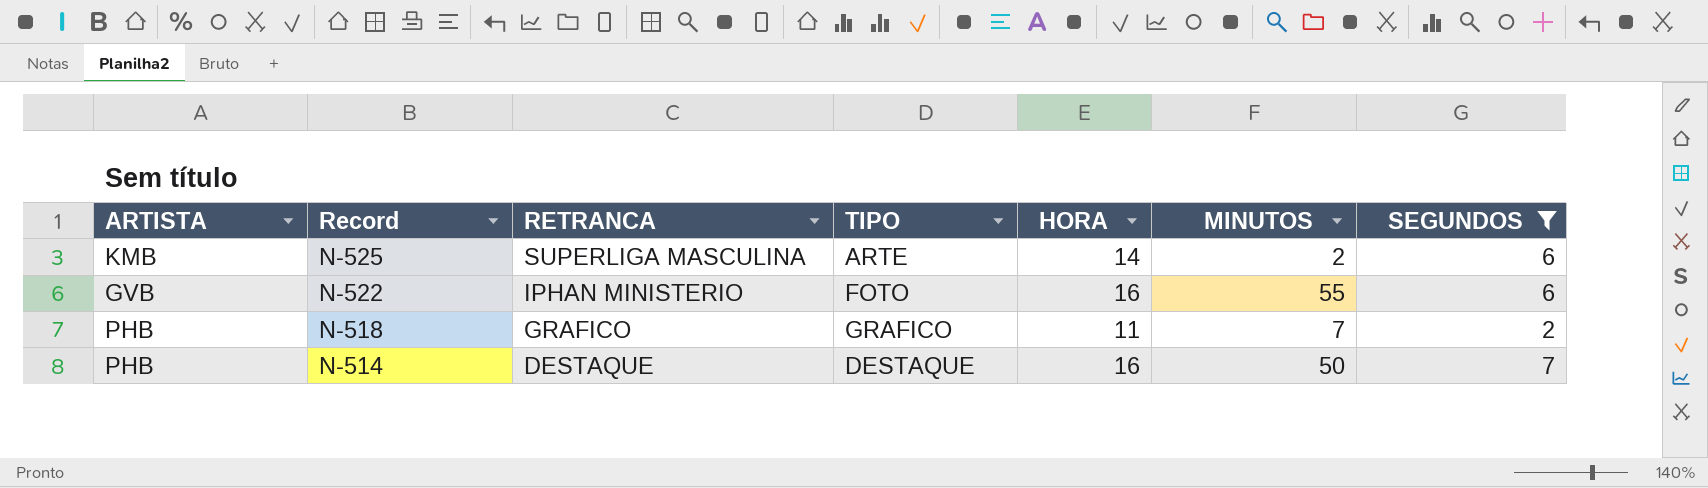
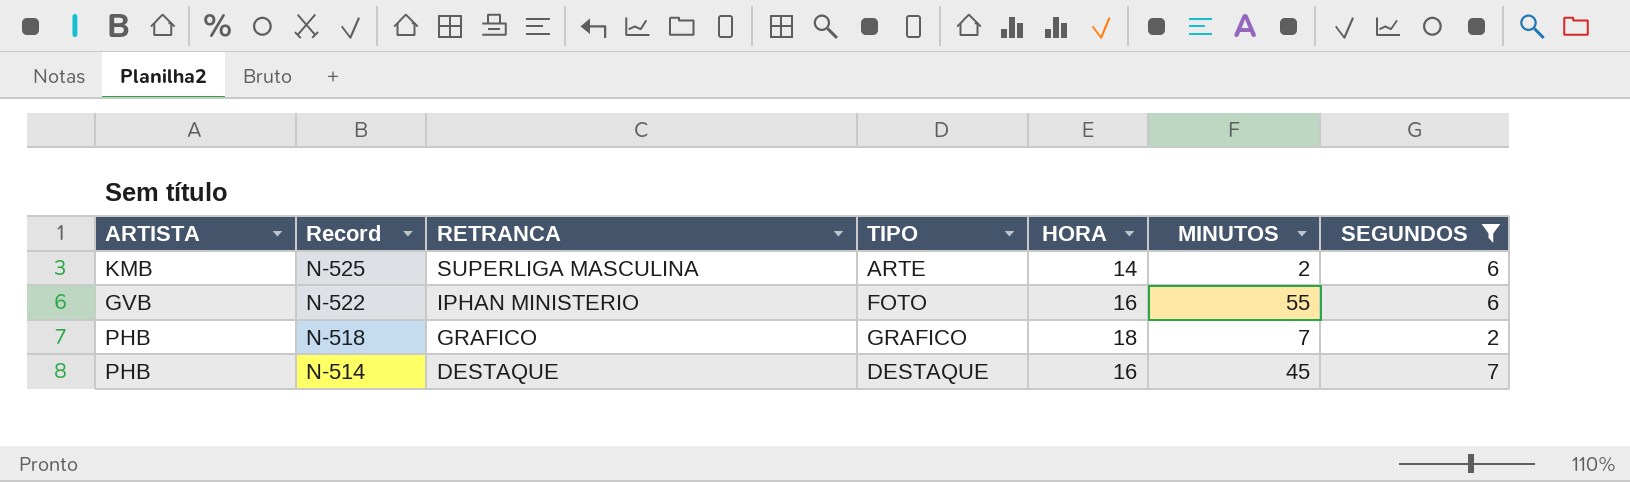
N-518 | HORA: 11 -> 18
N-514 | MINUTOS: 50 -> 45

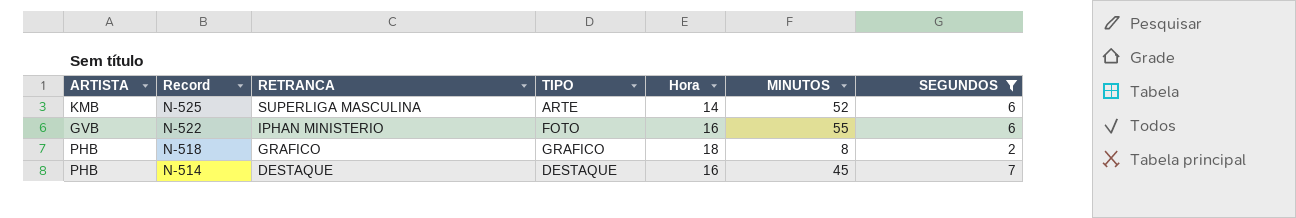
column name: HORA -> Hora
N-525 | MINUTOS: 2 -> 52
N-518 | MINUTOS: 7 -> 8

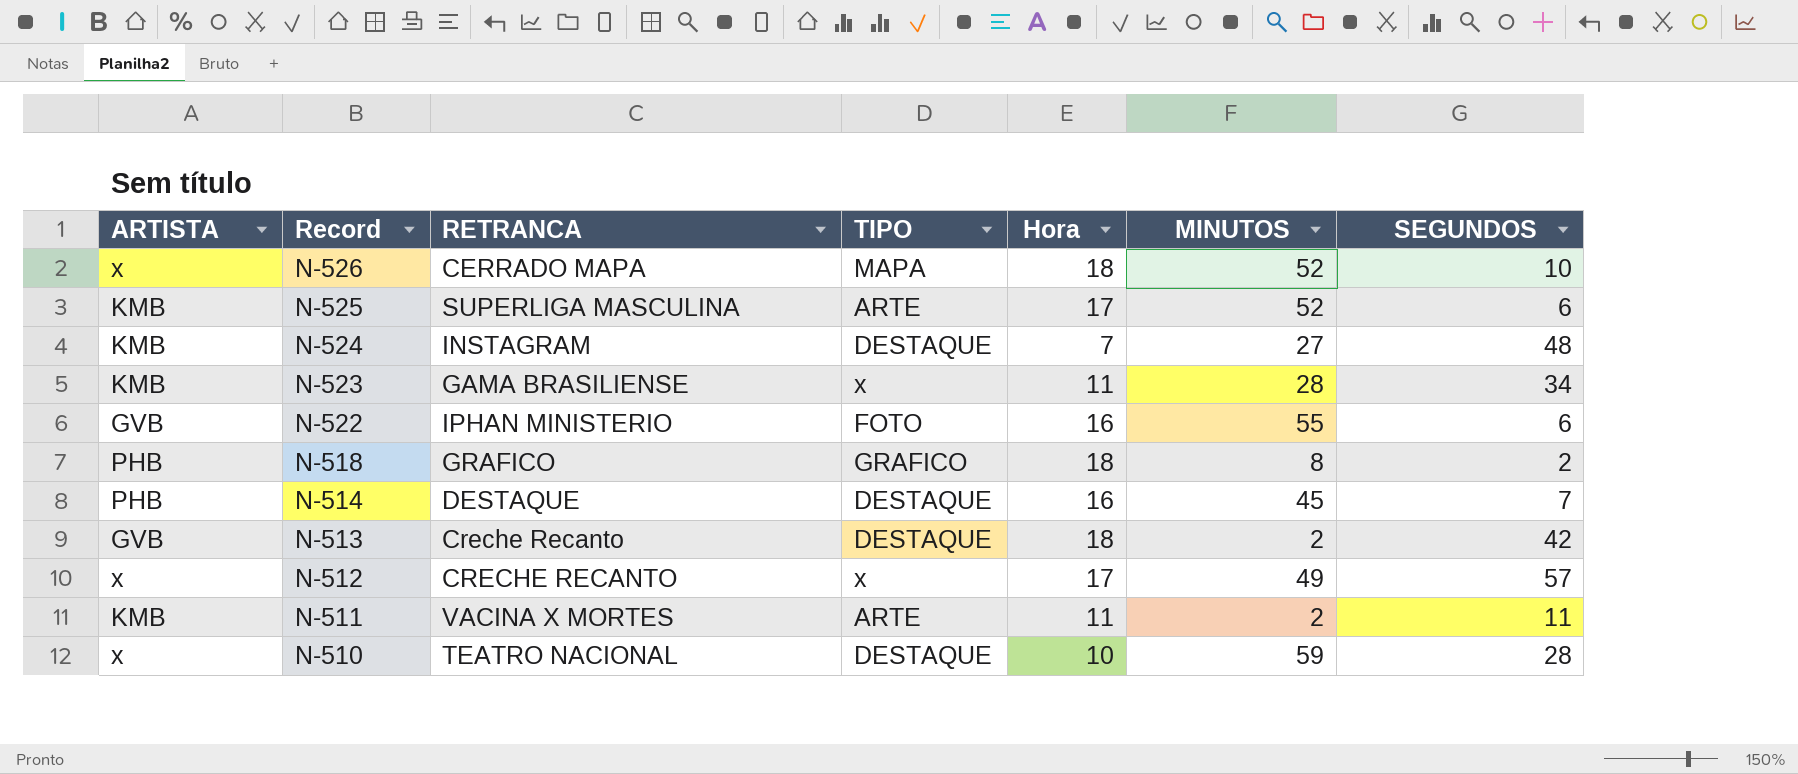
filter: SEGUNDOS <= 7 -> none
N-525 | Hora: 14 -> 17

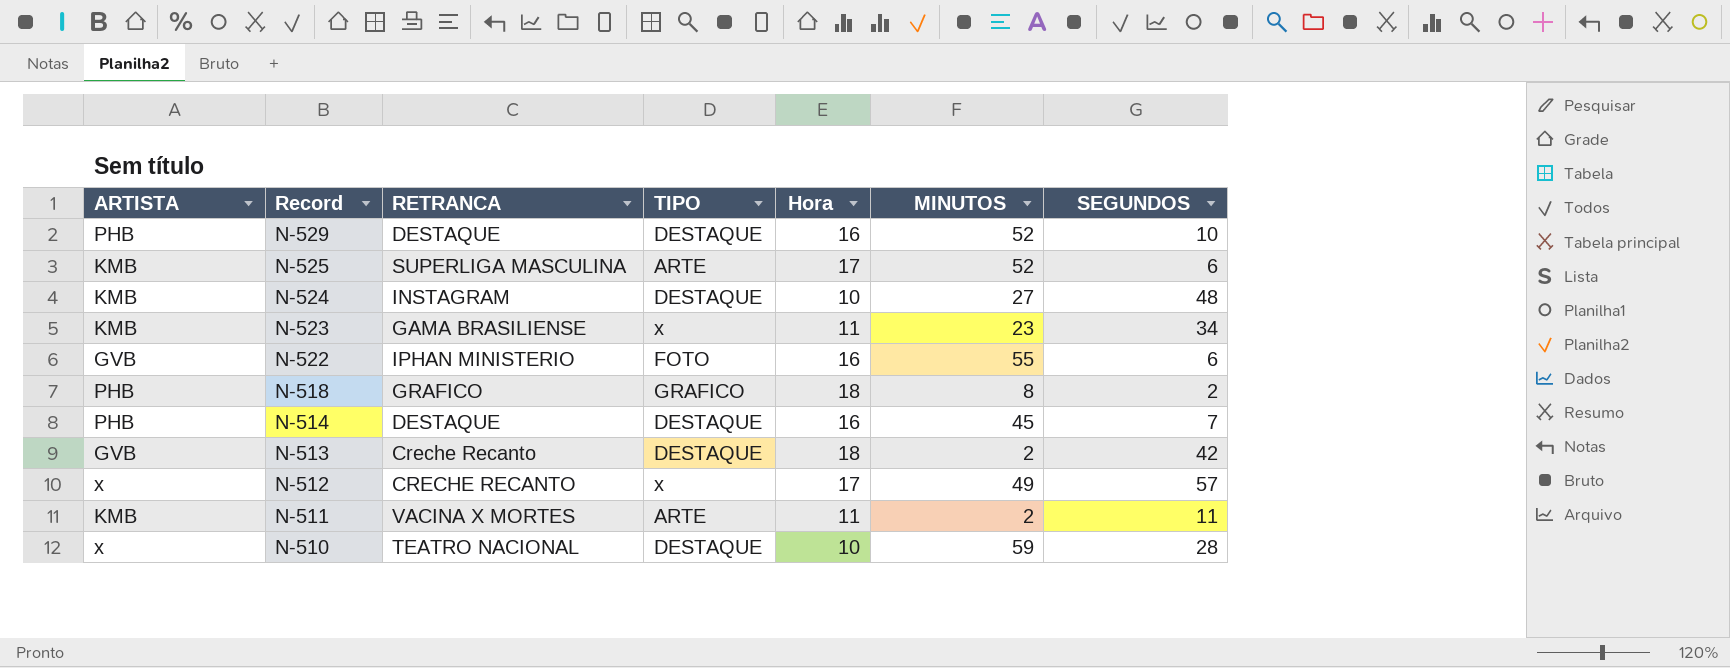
row N-526: x | CERRADO MAPA | MAPA | 18 | 52 | 10 -> none
row N-529: none -> PHB | DESTAQUE | DESTAQUE | 16 | 52 | 10
N-524 | Hora: 7 -> 10
N-523 | MINUTOS: 28 -> 23

